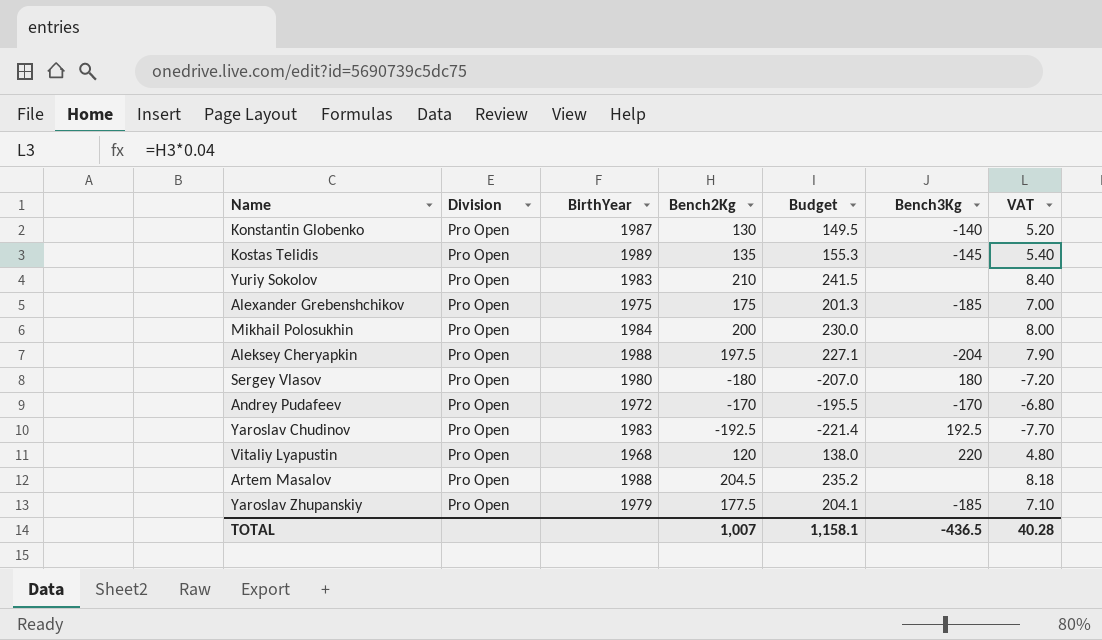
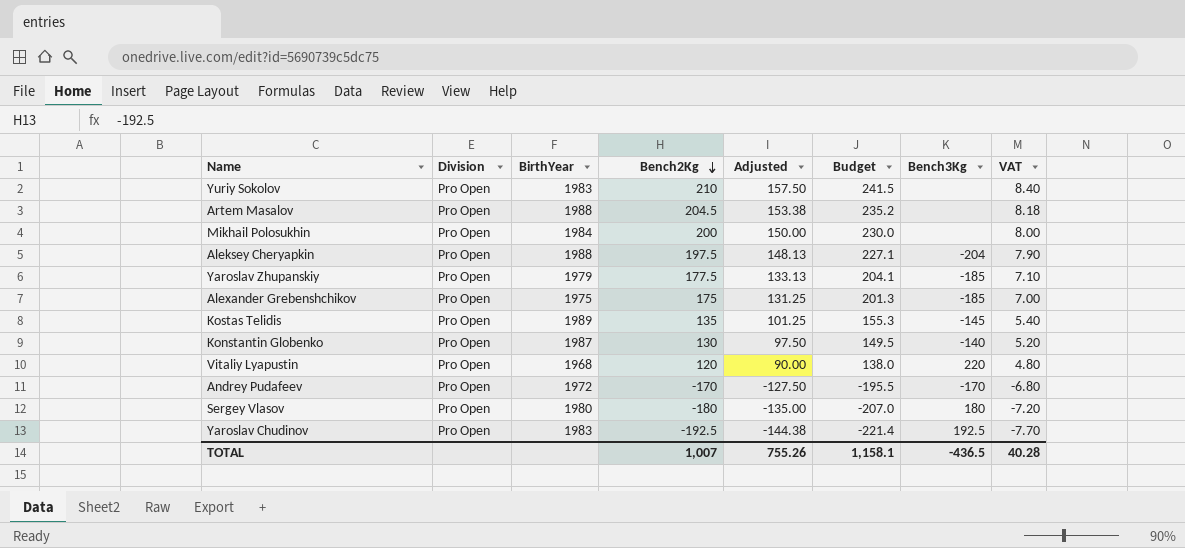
row order: none -> Bench2Kg descending
column Adjusted | formula: none -> [Bench2Kg] * 0.75

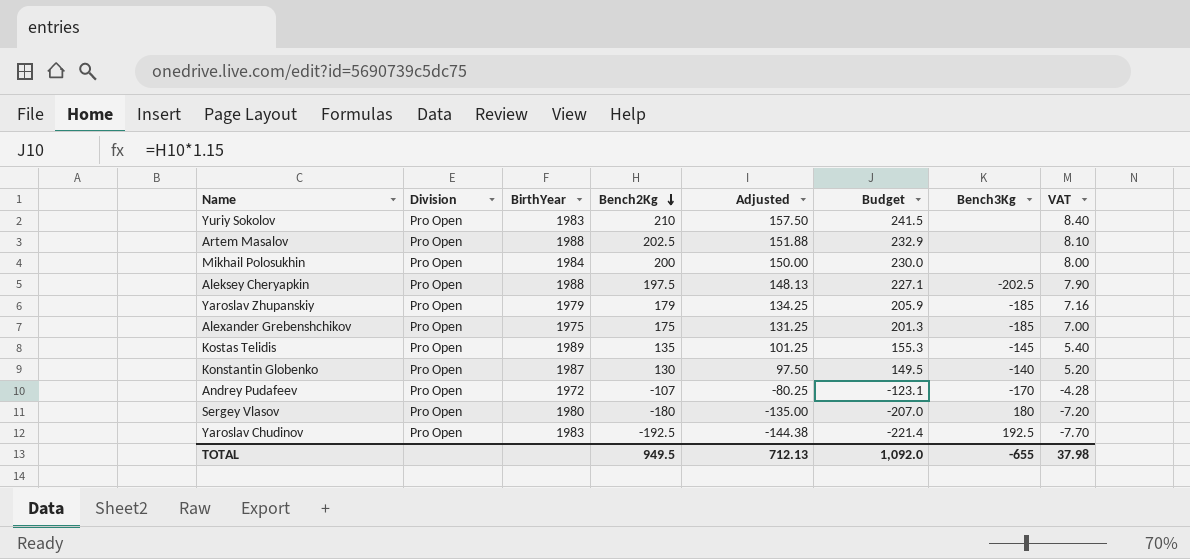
row Vitaliy Lyapustin: Pro Open | 1968 | 120 | 90.00 | 138.0 | 220 | 4.80 -> none
Artem Masalov | Bench2Kg: 204.5 -> 202.5
Artem Masalov | Adjusted: 153.38 -> 151.88
Artem Masalov | Budget: 235.2 -> 232.9
Artem Masalov | VAT: 8.18 -> 8.10
Aleksey Cheryapkin | Bench3Kg: -204 -> -202.5
Yaroslav Zhupanskiy | Bench2Kg: 177.5 -> 179
Yaroslav Zhupanskiy | Adjusted: 133.13 -> 134.25
Yaroslav Zhupanskiy | Budget: 204.1 -> 205.9
Yaroslav Zhupanskiy | VAT: 7.10 -> 7.16
Andrey Pudafeev | Bench2Kg: -170 -> -107
Andrey Pudafeev | Adjusted: -127.50 -> -80.25
Andrey Pudafeev | Budget: -195.5 -> -123.1
Andrey Pudafeev | VAT: -6.80 -> -4.28
TOTAL | Bench2Kg: 1,007 -> 949.5
TOTAL | Adjusted: 755.26 -> 712.13
TOTAL | Budget: 1,158.1 -> 1,092.0
TOTAL | Bench3Kg: -436.5 -> -655
TOTAL | VAT: 40.28 -> 37.98

